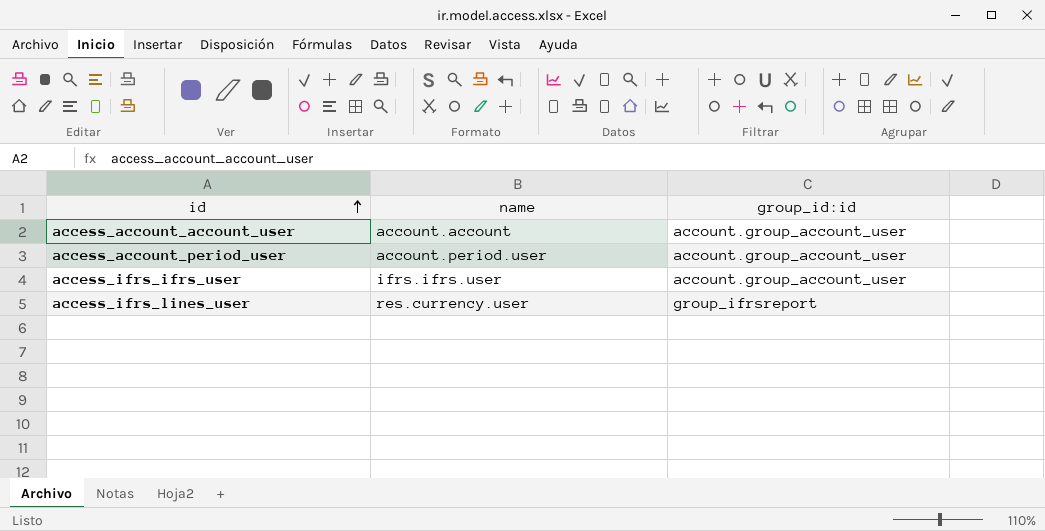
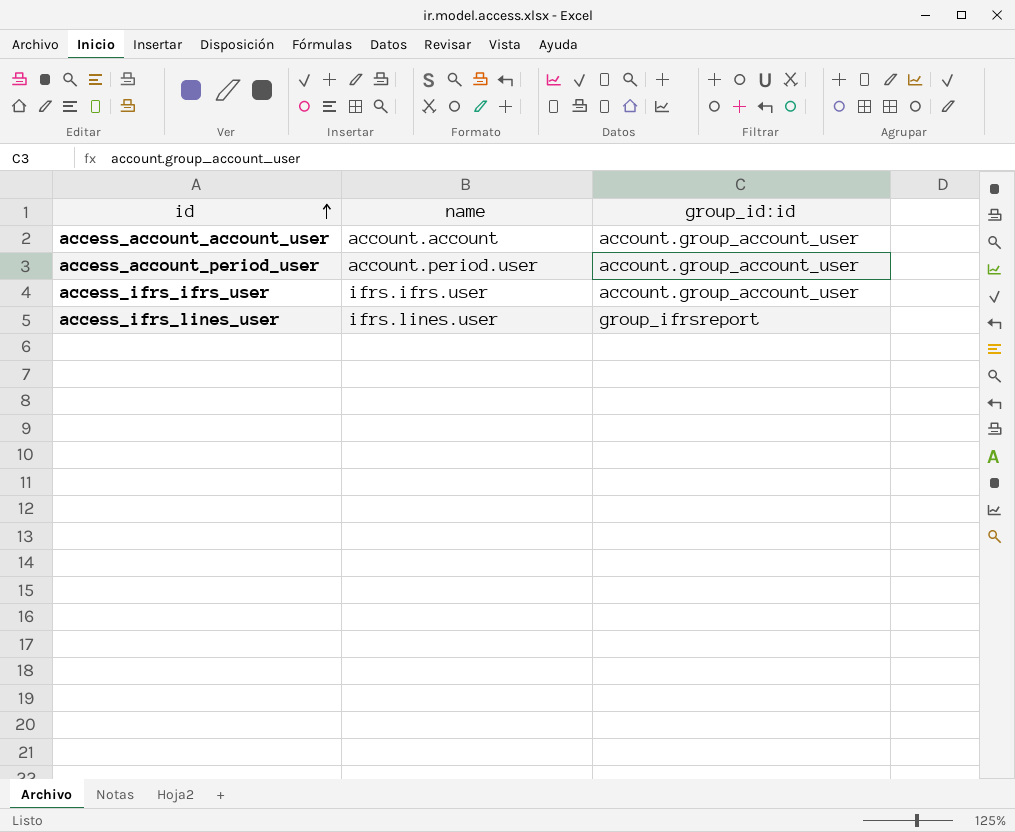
access_ifrs_lines_user | name: res.currency.user -> ifrs.lines.user

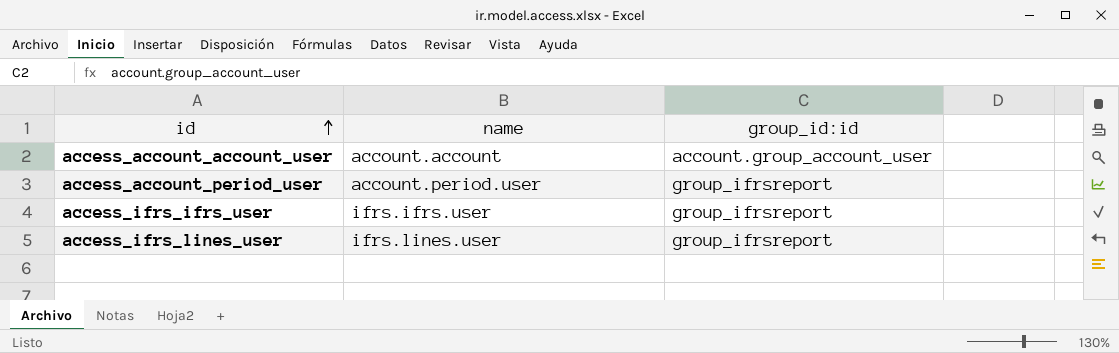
access_account_period_user | group_id:id: account.group_account_user -> group_ifrsreport
access_ifrs_ifrs_user | group_id:id: account.group_account_user -> group_ifrsreport

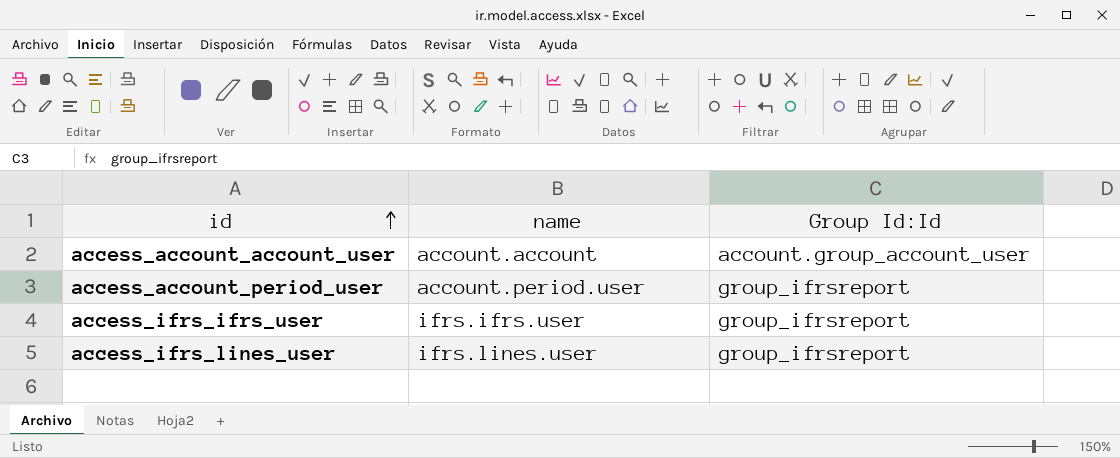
column name: group_id:id -> Group Id:Id

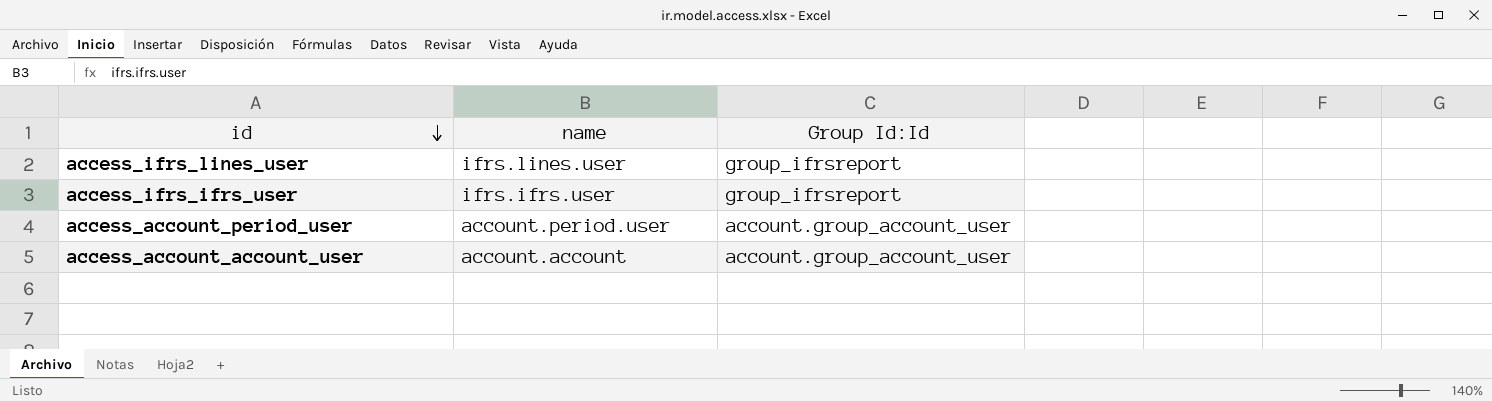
row order: id ascending -> id descending
access_account_period_user | Group Id:Id: group_ifrsreport -> account.group_account_user

